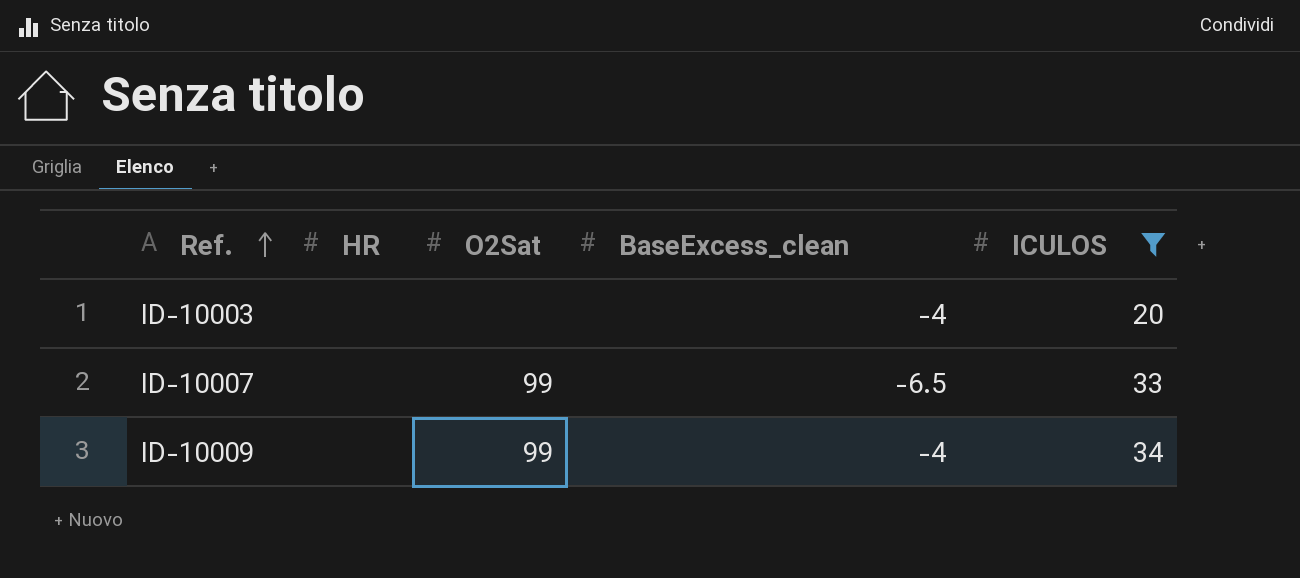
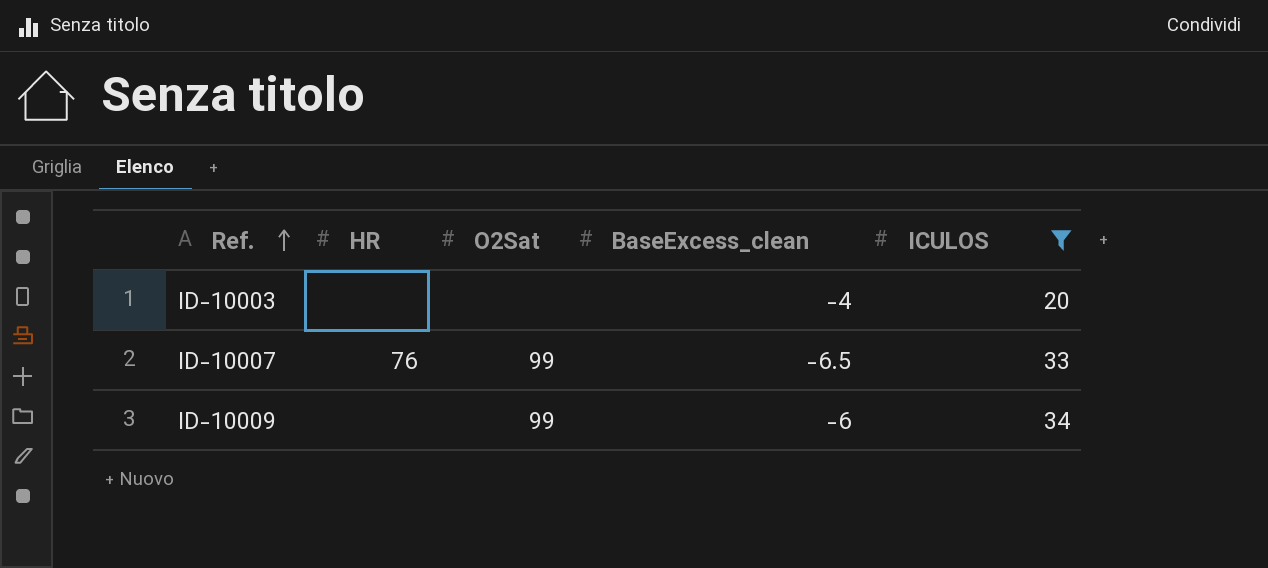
ID-10007 | HR: none -> 76
ID-10009 | BaseExcess_clean: -4 -> -6

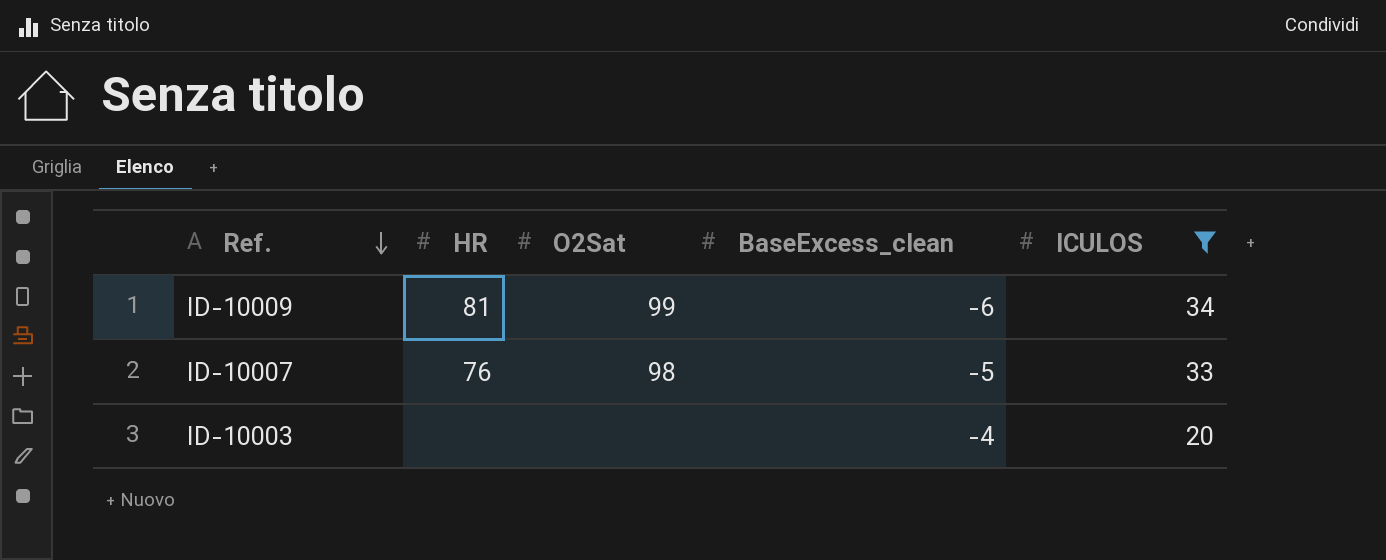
row order: Ref. ascending -> Ref. descending
ID-10009 | HR: none -> 81
ID-10007 | O2Sat: 99 -> 98
ID-10007 | BaseExcess_clean: -6.5 -> -5

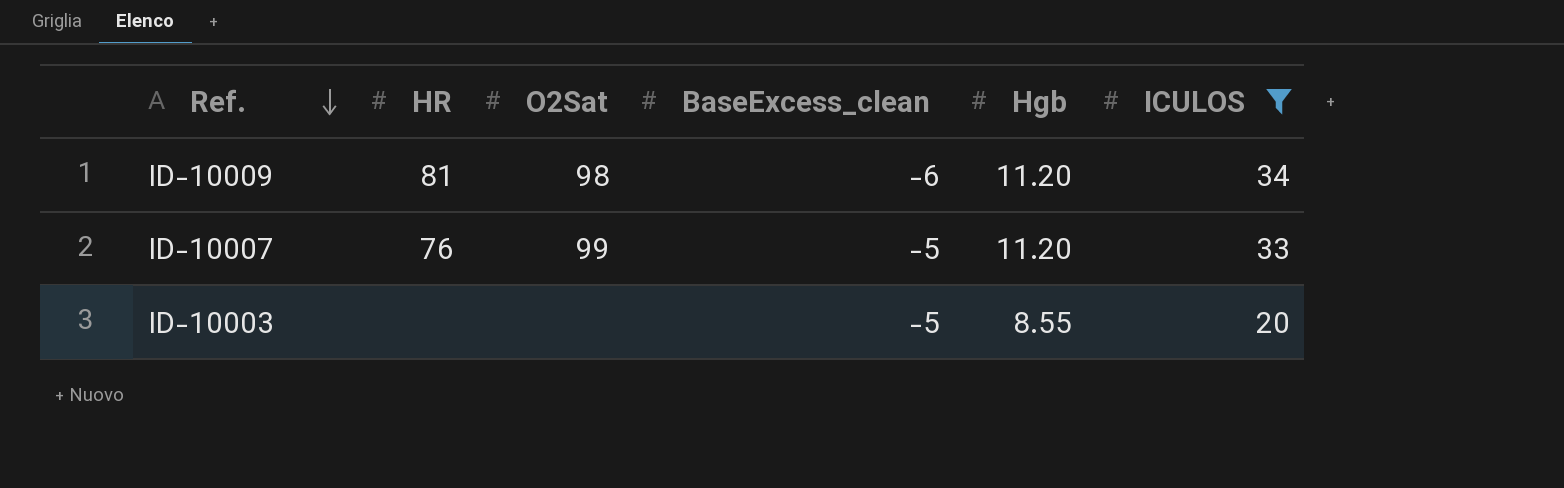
column Hgb | position: none -> 5
ID-10009 | O2Sat: 99 -> 98
ID-10007 | O2Sat: 98 -> 99
ID-10003 | BaseExcess_clean: -4 -> -5

